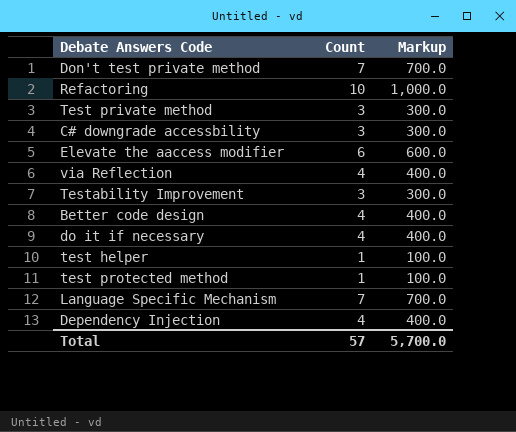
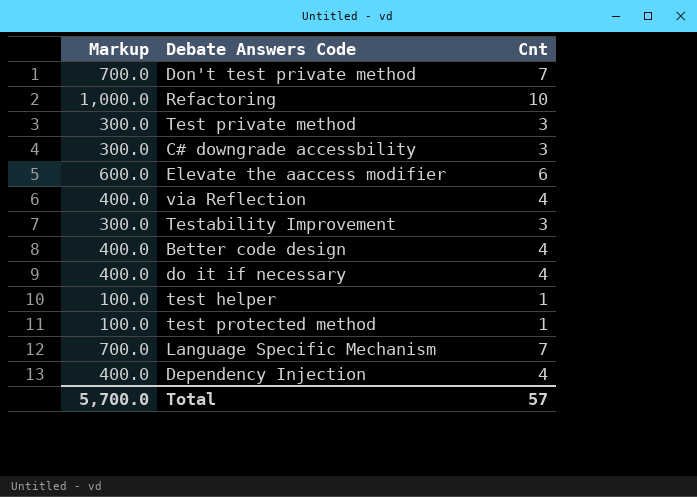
column Markup | position: 3 -> 1
column name: Count -> Cnt

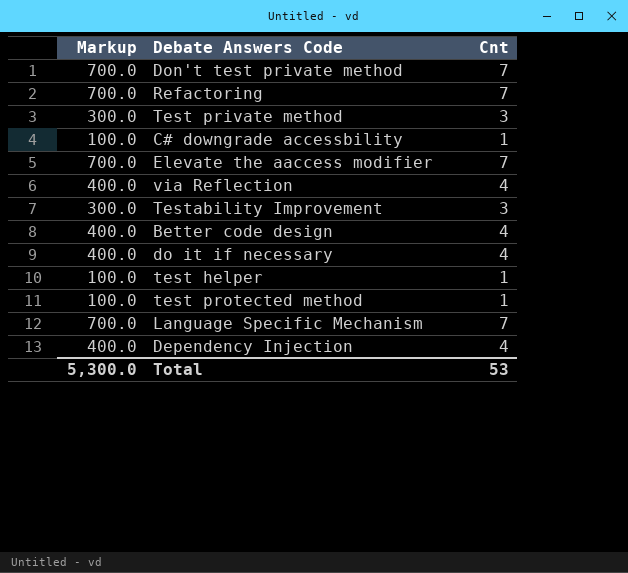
Refactoring | Markup: 1,000.0 -> 700.0
Refactoring | Cnt: 10 -> 7
C# downgrade accessbility | Markup: 300.0 -> 100.0
C# downgrade accessbility | Cnt: 3 -> 1
Elevate the aaccess modifier | Markup: 600.0 -> 700.0
Elevate the aaccess modifier | Cnt: 6 -> 7
Total | Markup: 5,700.0 -> 5,300.0
Total | Cnt: 57 -> 53

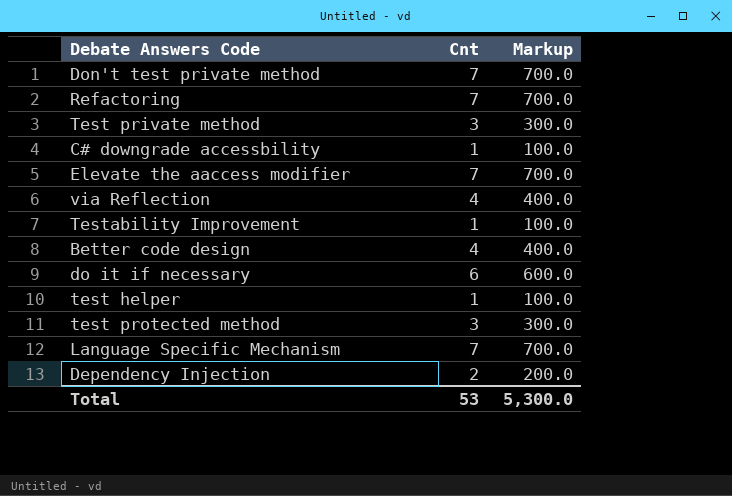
column Markup | position: 1 -> 3
Testability Improvement | Cnt: 3 -> 1
Testability Improvement | Markup: 300.0 -> 100.0
do it if necessary | Cnt: 4 -> 6
do it if necessary | Markup: 400.0 -> 600.0
test protected method | Cnt: 1 -> 3
test protected method | Markup: 100.0 -> 300.0
Dependency Injection | Cnt: 4 -> 2
Dependency Injection | Markup: 400.0 -> 200.0

